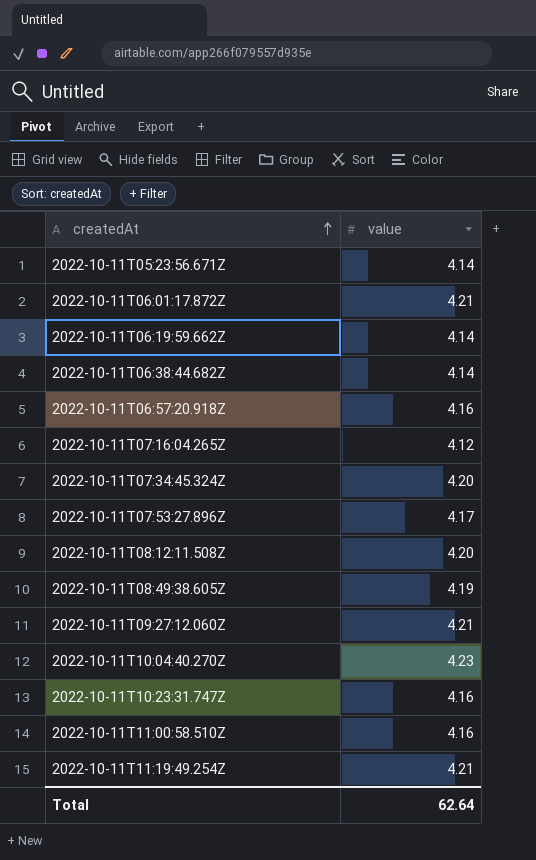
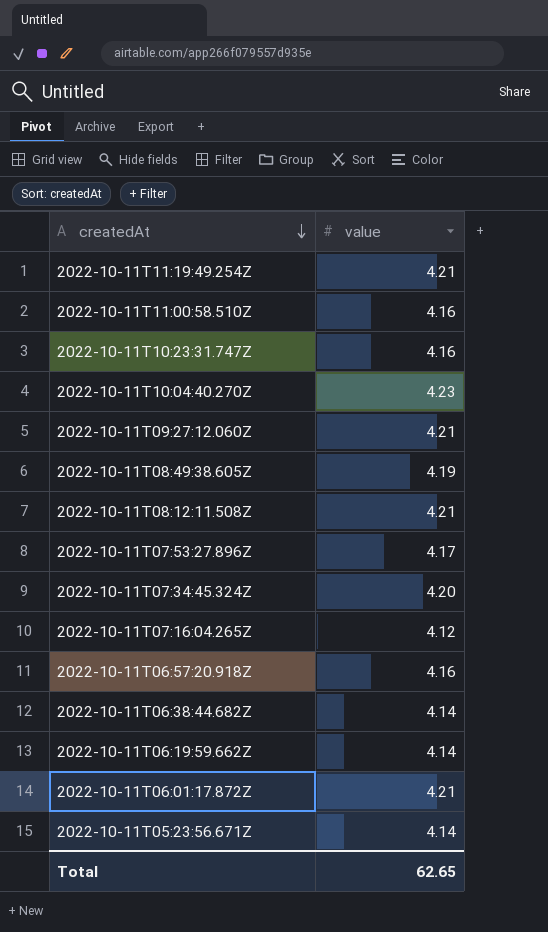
row order: createdAt ascending -> createdAt descending
2022-10-11T08:12:11.508Z | value: 4.20 -> 4.21
Total | value: 62.64 -> 62.65

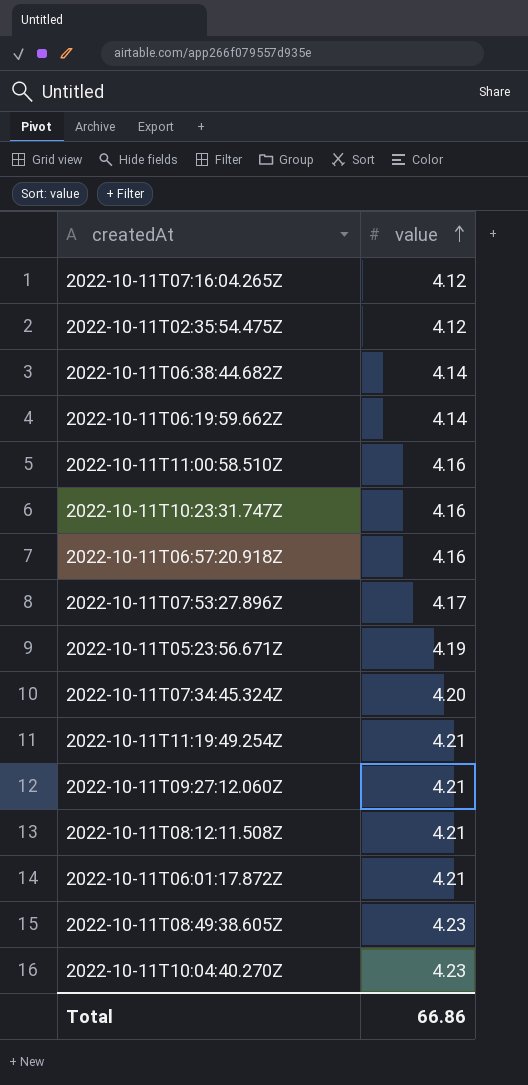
row order: createdAt descending -> value ascending
row 2022-10-11T02:35:54.475Z: none -> 4.12
2022-10-11T05:23:56.671Z | value: 4.14 -> 4.19
2022-10-11T08:49:38.605Z | value: 4.19 -> 4.23
Total | value: 62.65 -> 66.86

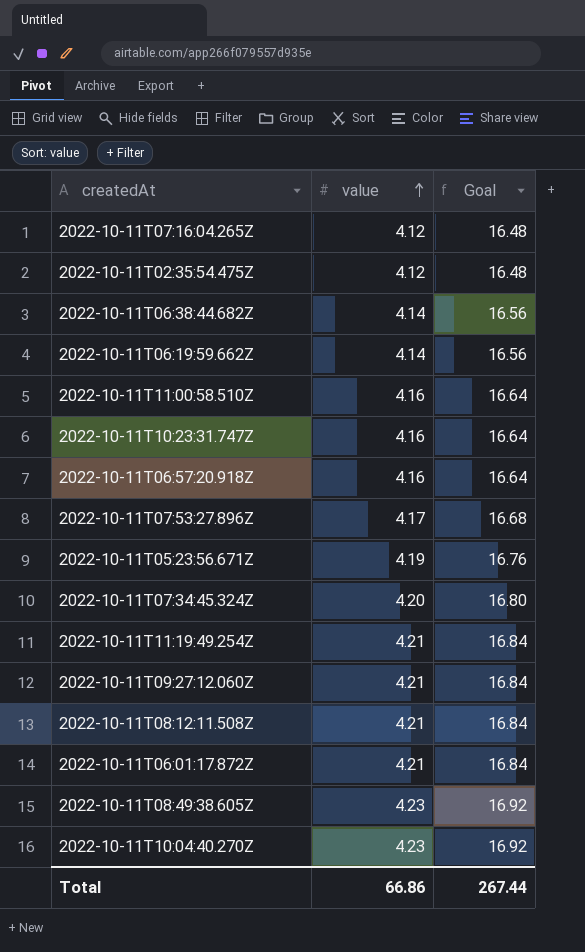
column Goal | formula: none -> [value] * 4

